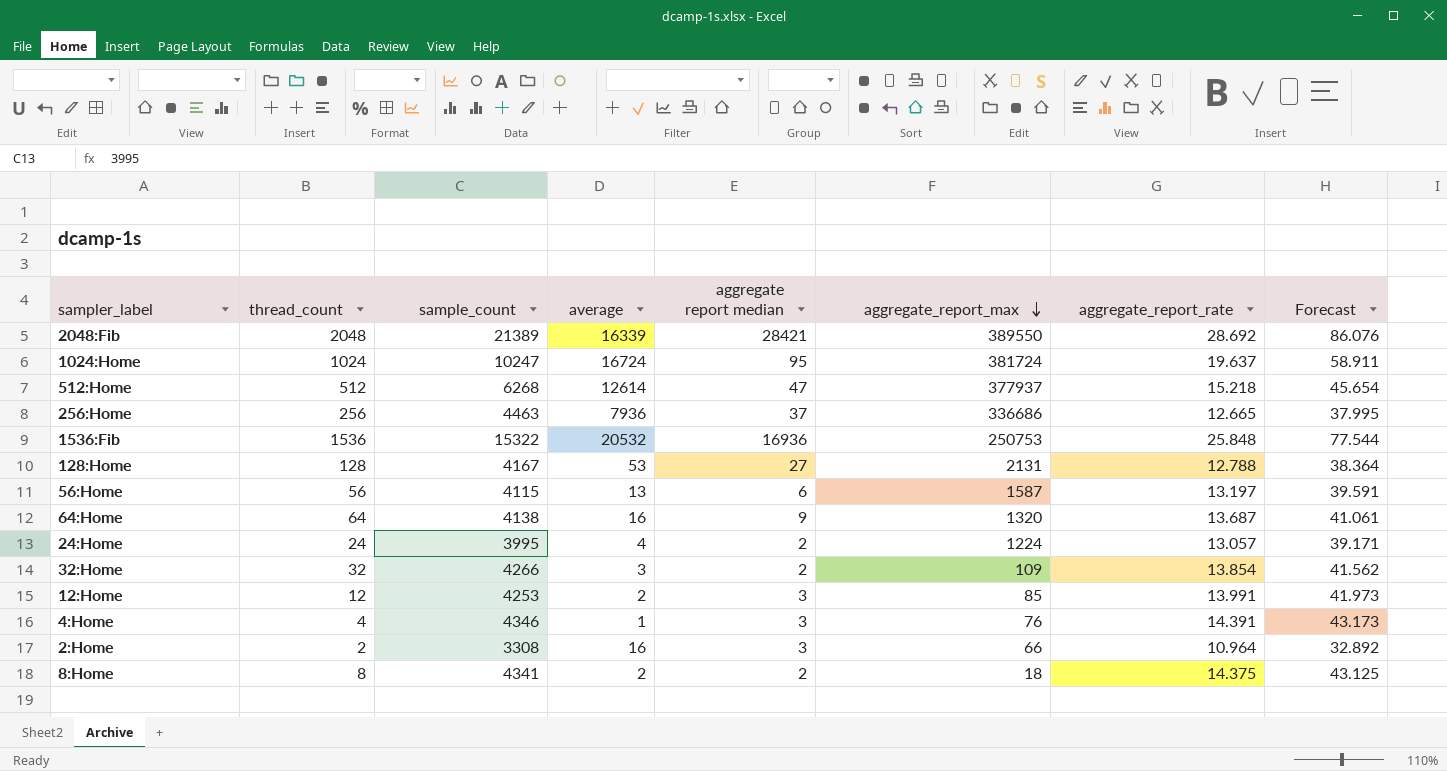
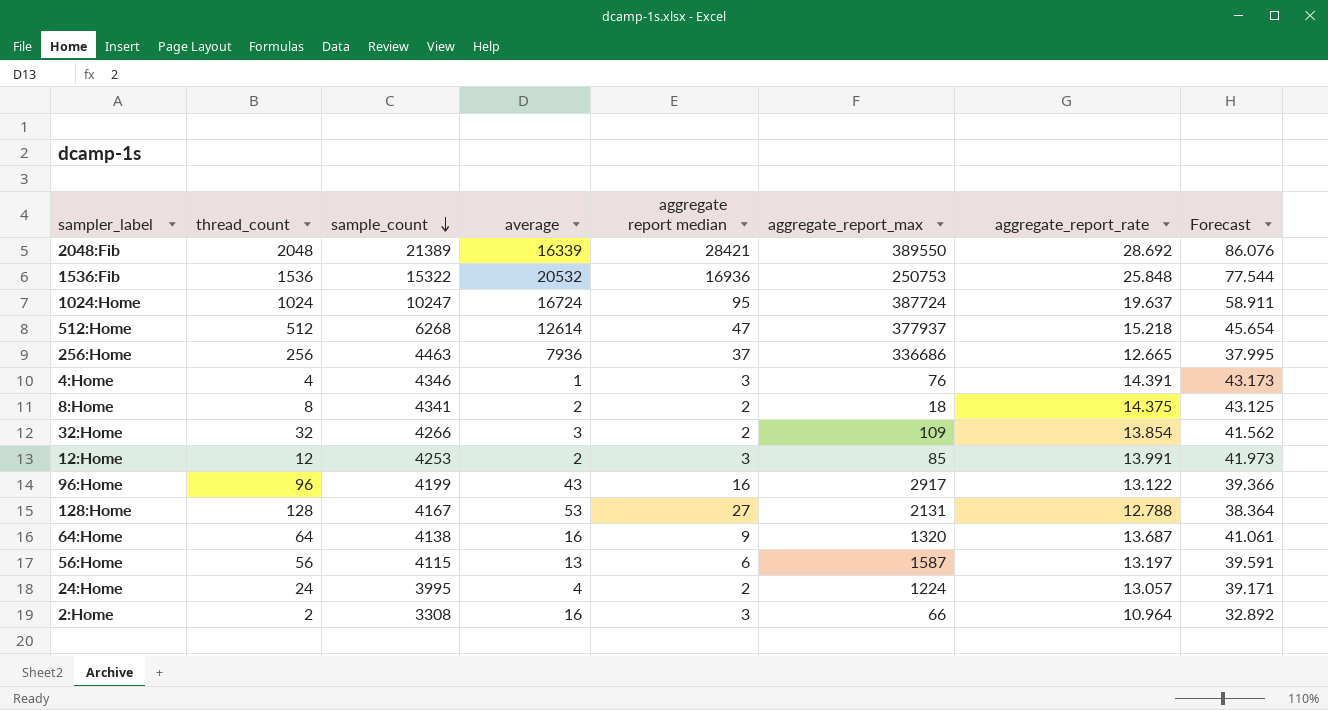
row order: aggregate_report_max descending -> sample_count descending
1024:Home | aggregate_report_max: 381724 -> 387724
row 96:Home: none -> 96 | 4199 | 43 | 16 | 2917 | 13.122 | 39.366

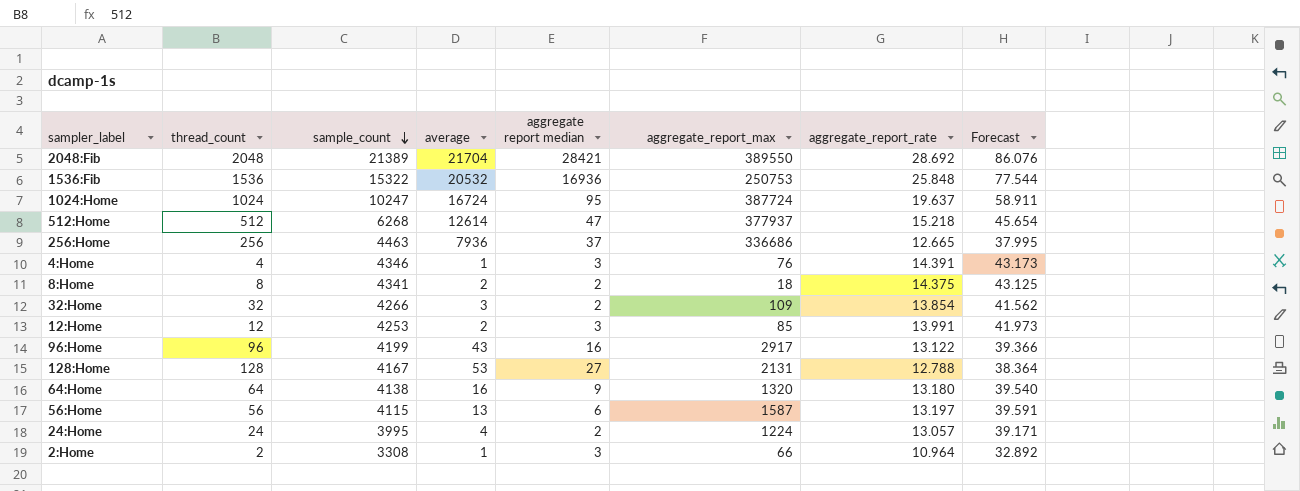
2048:Fib | average: 16339 -> 21704
64:Home | aggregate_report_rate: 13.687 -> 13.180
64:Home | Forecast: 41.061 -> 39.540
2:Home | average: 16 -> 1

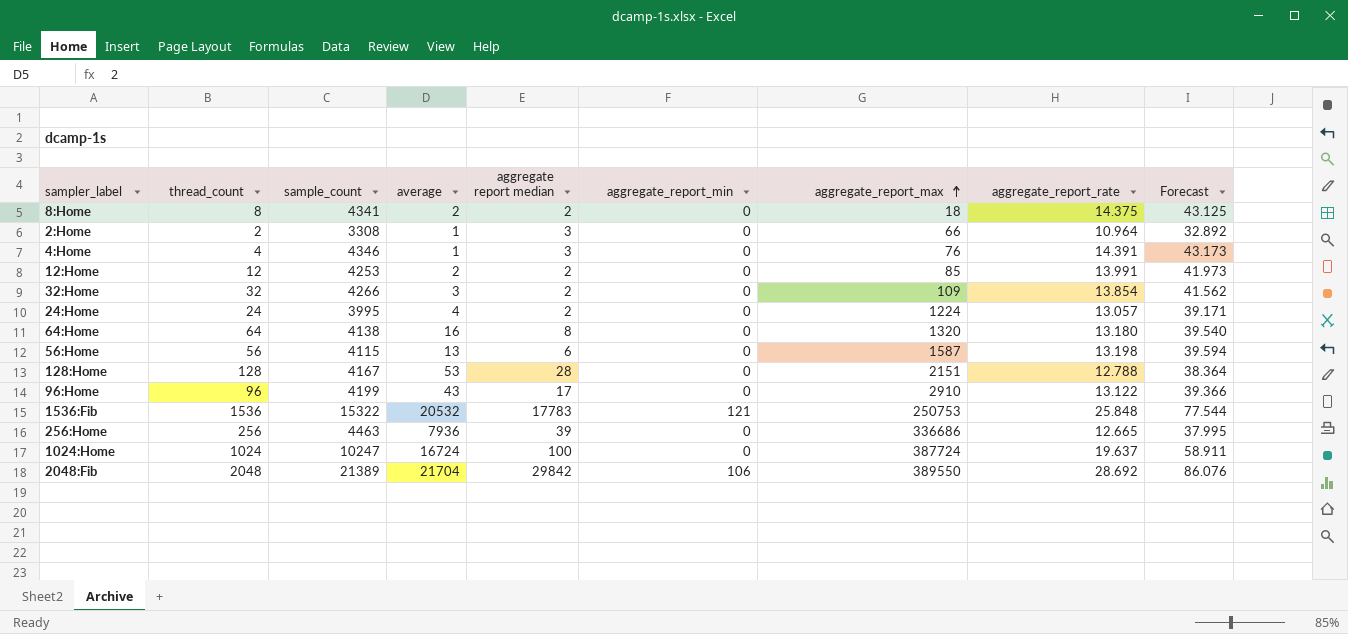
row order: sample_count descending -> aggregate_report_max ascending
column aggregate_report_min | position: none -> 6
row 512:Home: 512 | 6268 | 12614 | 47 | 377937 | 15.218 | 45.654 -> none
12:Home | aggregate report median: 3 -> 2
64:Home | aggregate report median: 9 -> 8
56:Home | aggregate_report_rate: 13.197 -> 13.198
56:Home | Forecast: 39.591 -> 39.594
128:Home | aggregate report median: 27 -> 28
128:Home | aggregate_report_max: 2131 -> 2151
96:Home | aggregate report median: 16 -> 17
96:Home | aggregate_report_max: 2917 -> 2910
1536:Fib | aggregate report median: 16936 -> 17783
256:Home | aggregate report median: 37 -> 39
1024:Home | aggregate report median: 95 -> 100
2048:Fib | aggregate report median: 28421 -> 29842

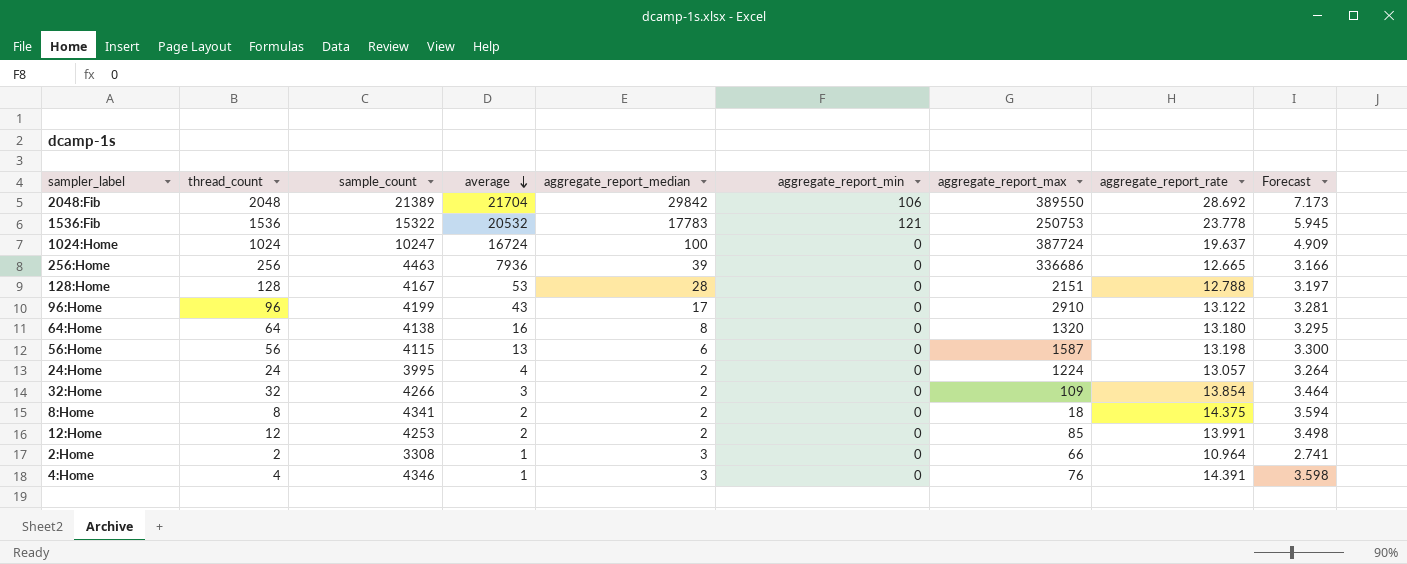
row order: aggregate_report_max ascending -> average descending
column name: aggregate report median -> aggregate_report_median
column Forecast | formula: [aggregate_report_rate] * 3 -> [aggregate_report_rate] * 0.25
1536:Fib | aggregate_report_rate: 25.848 -> 23.778

